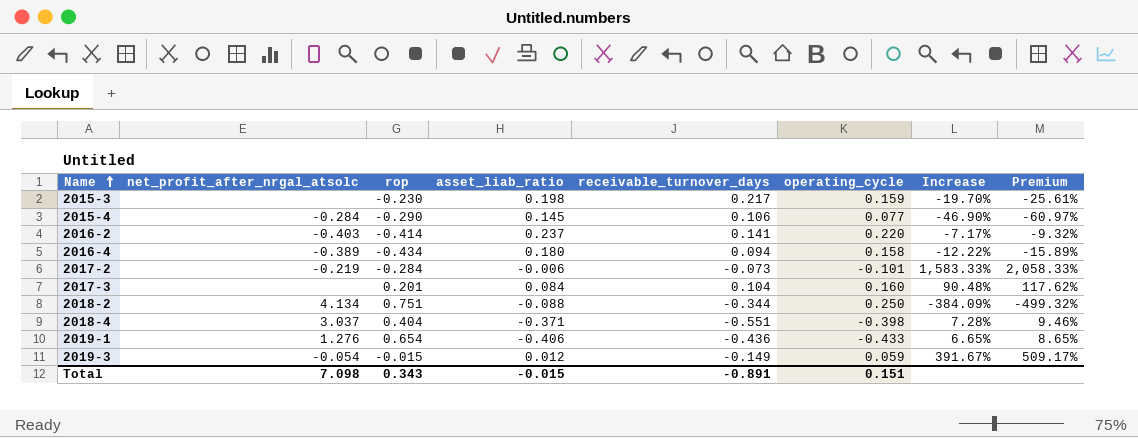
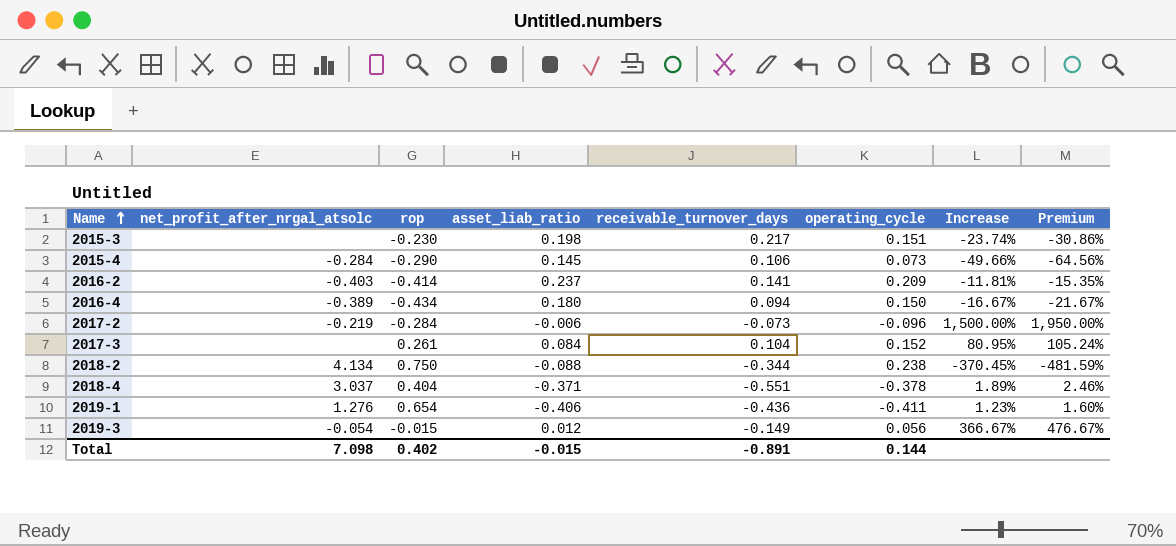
2015-3 | operating_cycle: 0.159 -> 0.151
2015-3 | Increase: -19.70% -> -23.74%
2015-3 | Premium: -25.61% -> -30.86%
2015-4 | operating_cycle: 0.077 -> 0.073
2015-4 | Increase: -46.90% -> -49.66%
2015-4 | Premium: -60.97% -> -64.56%
2016-2 | operating_cycle: 0.220 -> 0.209
2016-2 | Increase: -7.17% -> -11.81%
2016-2 | Premium: -9.32% -> -15.35%
2016-4 | operating_cycle: 0.158 -> 0.150
2016-4 | Increase: -12.22% -> -16.67%
2016-4 | Premium: -15.89% -> -21.67%
2017-2 | operating_cycle: -0.101 -> -0.096
2017-2 | Increase: 1,583.33% -> 1,500.00%
2017-2 | Premium: 2,058.33% -> 1,950.00%
2017-3 | rop: 0.201 -> 0.261
2017-3 | operating_cycle: 0.160 -> 0.152
2017-3 | Increase: 90.48% -> 80.95%
2017-3 | Premium: 117.62% -> 105.24%
2018-2 | rop: 0.751 -> 0.750
2018-2 | operating_cycle: 0.250 -> 0.238
2018-2 | Increase: -384.09% -> -370.45%
2018-2 | Premium: -499.32% -> -481.59%
2018-4 | operating_cycle: -0.398 -> -0.378
2018-4 | Increase: 7.28% -> 1.89%
2018-4 | Premium: 9.46% -> 2.46%
2019-1 | operating_cycle: -0.433 -> -0.411
2019-1 | Increase: 6.65% -> 1.23%
2019-1 | Premium: 8.65% -> 1.60%
2019-3 | operating_cycle: 0.059 -> 0.056
2019-3 | Increase: 391.67% -> 366.67%
2019-3 | Premium: 509.17% -> 476.67%
Total | rop: 0.343 -> 0.402
Total | operating_cycle: 0.151 -> 0.144

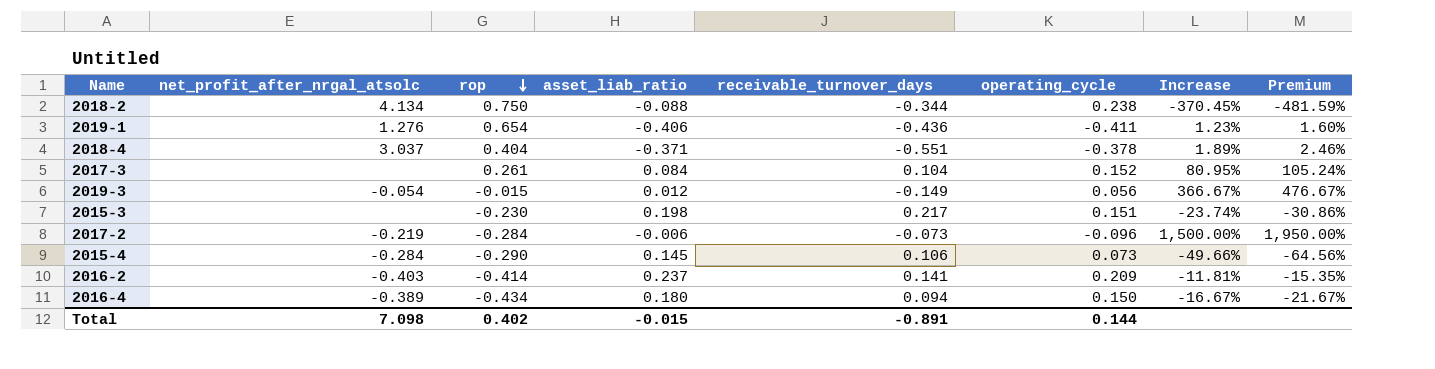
row order: Name ascending -> rop descending

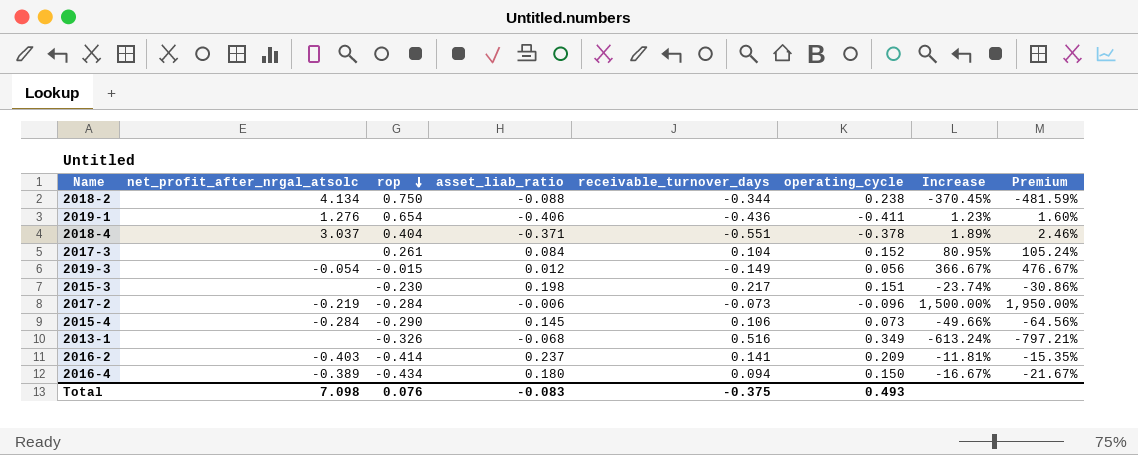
row 2013-1: none -> none | -0.326 | -0.068 | 0.516 | 0.349 | -613.24% | -797.21%
Total | rop: 0.402 -> 0.076
Total | asset_liab_ratio: -0.015 -> -0.083
Total | receivable_turnover_days: -0.891 -> -0.375
Total | operating_cycle: 0.144 -> 0.493

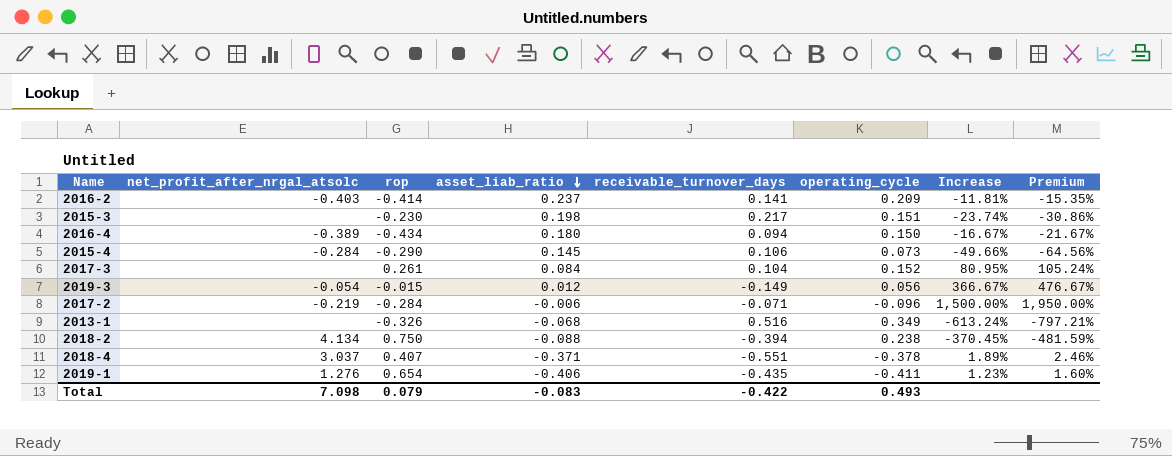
row order: rop descending -> asset_liab_ratio descending
2017-2 | receivable_turnover_days: -0.073 -> -0.071
2018-2 | receivable_turnover_days: -0.344 -> -0.394
2018-4 | rop: 0.404 -> 0.407
2019-1 | receivable_turnover_days: -0.436 -> -0.435
Total | rop: 0.076 -> 0.079
Total | receivable_turnover_days: -0.375 -> -0.422

